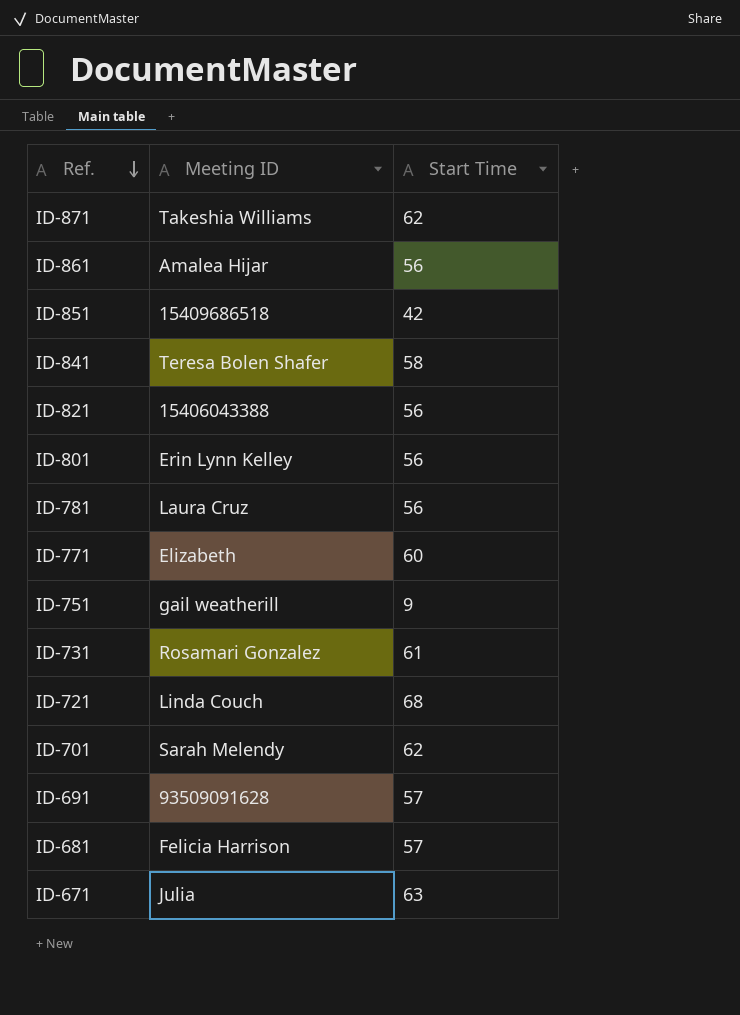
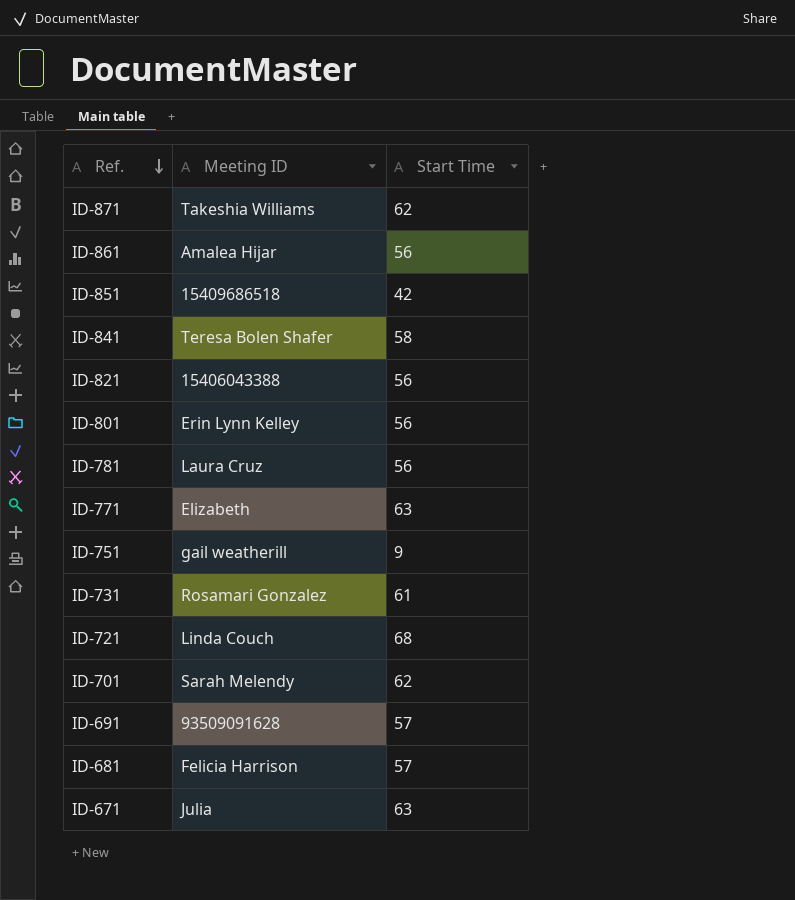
ID-771 | Start Time: 60 -> 63

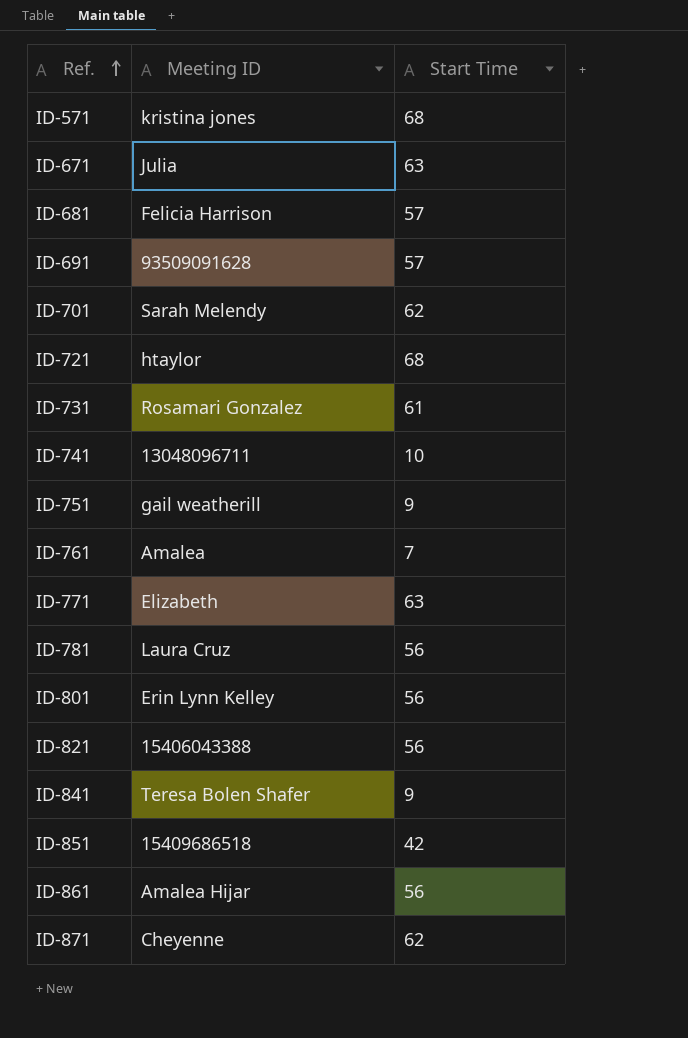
row order: Ref. descending -> Ref. ascending
row ID-571: none -> kristina jones | 68
ID-721 | Meeting ID: Linda Couch -> htaylor
row ID-741: none -> 13048096711 | 10
row ID-761: none -> Amalea | 7
ID-841 | Start Time: 58 -> 9
ID-871 | Meeting ID: Takeshia Williams -> Cheyenne

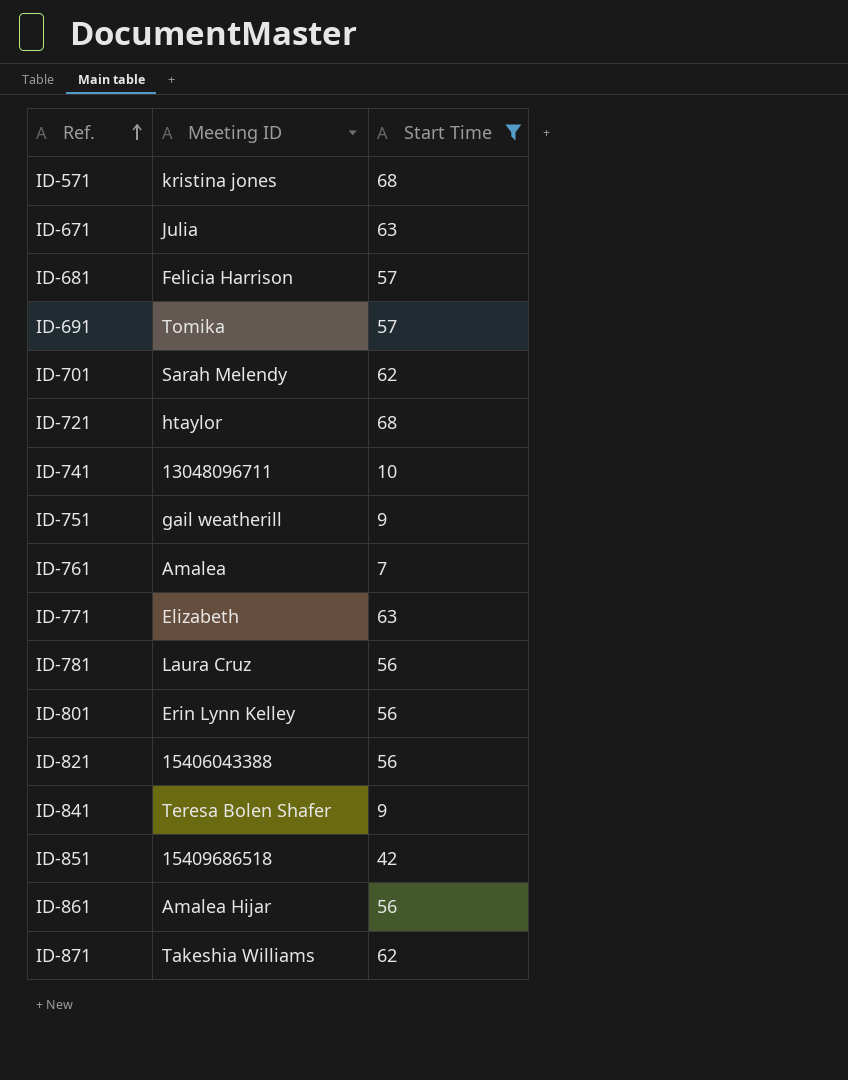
filter: none -> Start Time != 61
ID-691 | Meeting ID: 93509091628 -> Tomika
ID-871 | Meeting ID: Cheyenne -> Takeshia Williams

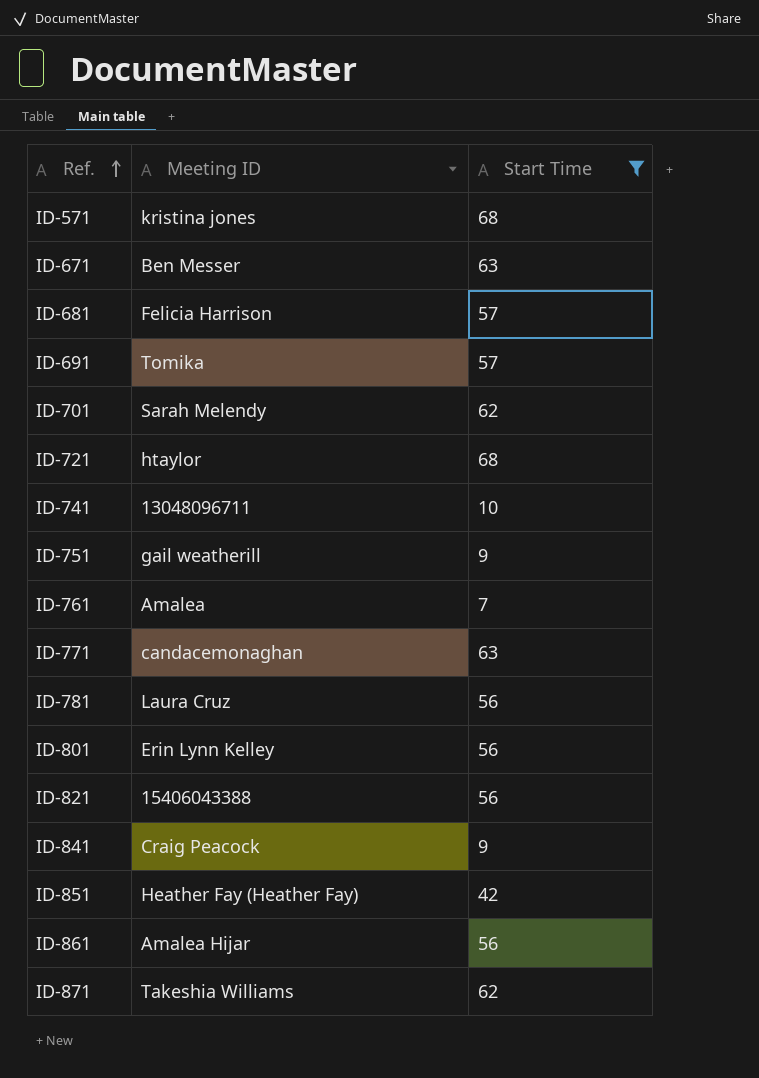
ID-671 | Meeting ID: Julia -> Ben Messer
ID-771 | Meeting ID: Elizabeth -> candacemonaghan
ID-841 | Meeting ID: Teresa Bolen Shafer -> Craig Peacock
ID-851 | Meeting ID: 15409686518 -> Heather Fay (Heather Fay)

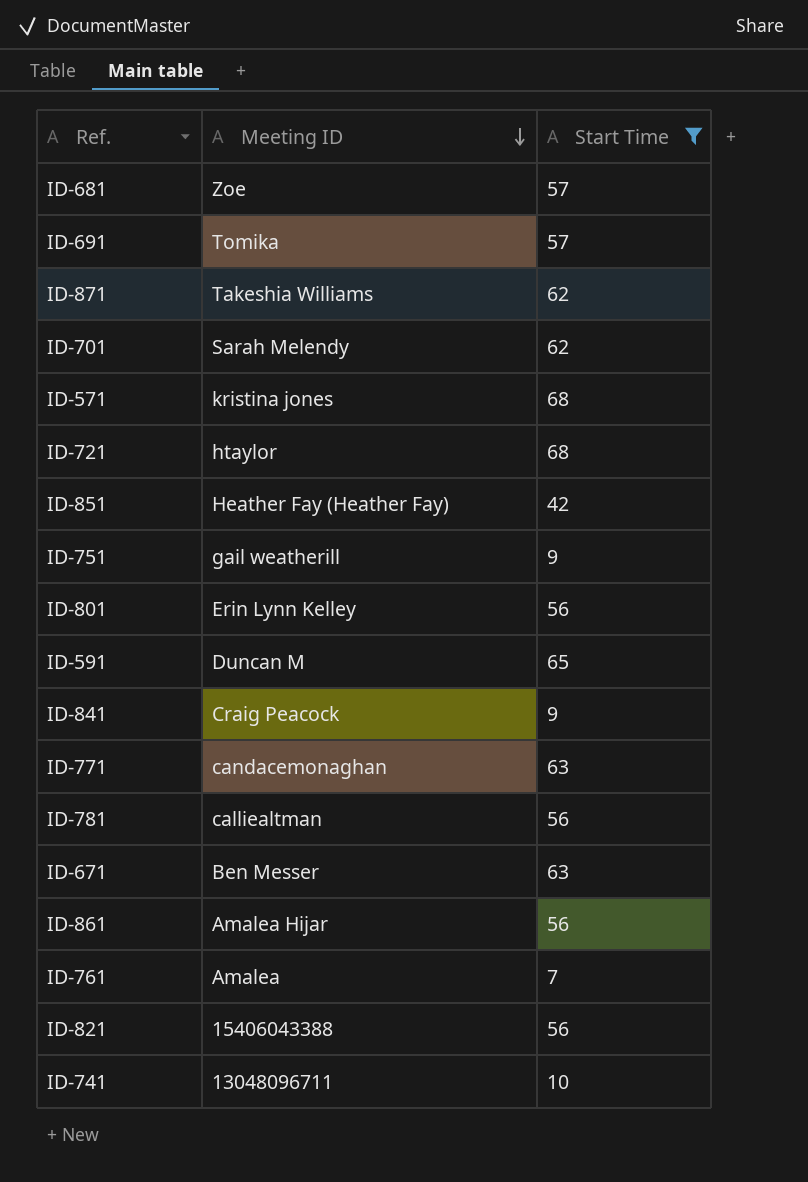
row order: Ref. ascending -> Meeting ID descending
ID-681 | Meeting ID: Felicia Harrison -> Zoe
row ID-591: none -> Duncan M | 65
ID-781 | Meeting ID: Laura Cruz -> calliealtman

